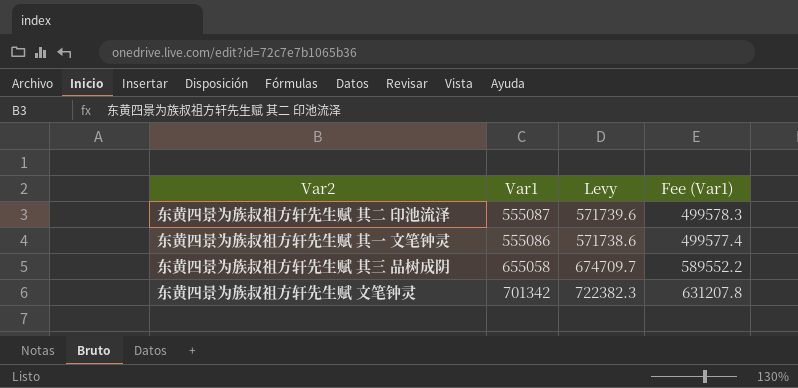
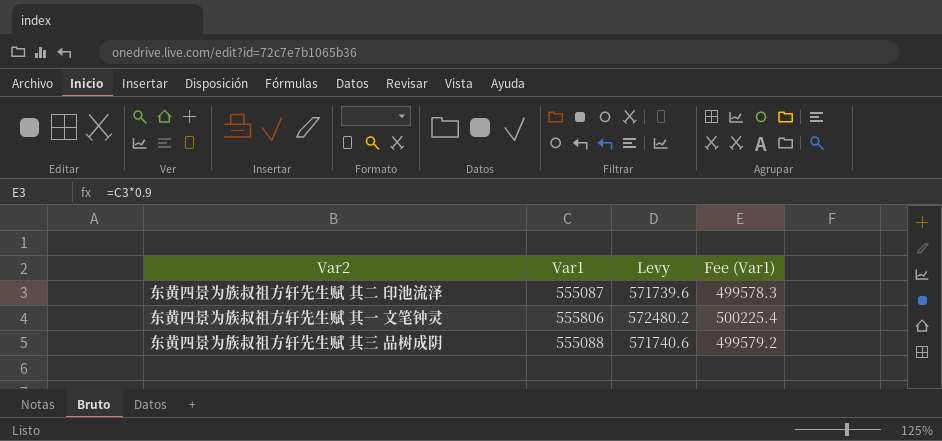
row 东黄四景为族叔祖方轩先生赋 文笔钟灵: 701342 | 722382.3 | 631207.8 -> none
东黄四景为族叔祖方轩先生赋 其一 文笔钟灵 | Var1: 555086 -> 555806
东黄四景为族叔祖方轩先生赋 其一 文笔钟灵 | Levy: 571738.6 -> 572480.2
东黄四景为族叔祖方轩先生赋 其一 文笔钟灵 | Fee (Var1): 499577.4 -> 500225.4
东黄四景为族叔祖方轩先生赋 其三 品树成阴 | Var1: 655058 -> 555088
东黄四景为族叔祖方轩先生赋 其三 品树成阴 | Levy: 674709.7 -> 571740.6
东黄四景为族叔祖方轩先生赋 其三 品树成阴 | Fee (Var1): 589552.2 -> 499579.2

